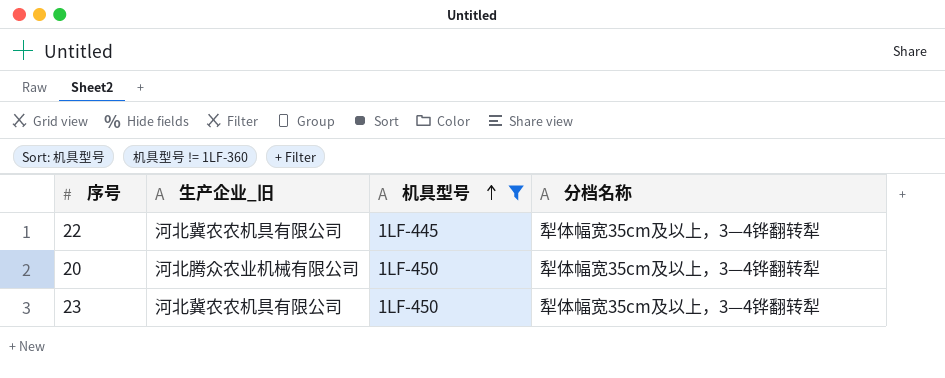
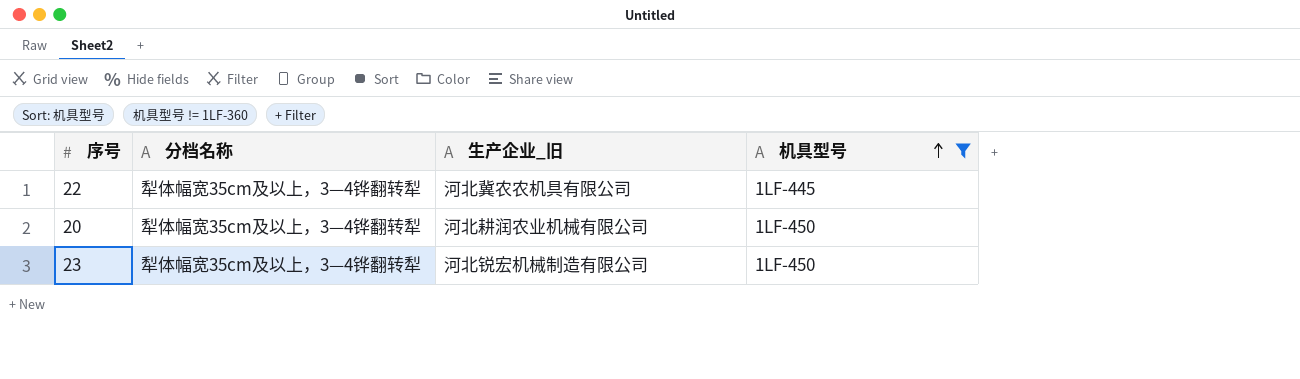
column 分档名称 | position: 4 -> 2
20 | 生产企业_旧: 河北腾众农业机械有限公司 -> 河北耕润农业机械有限公司
23 | 生产企业_旧: 河北冀农农机具有限公司 -> 河北锐宏机械制造有限公司

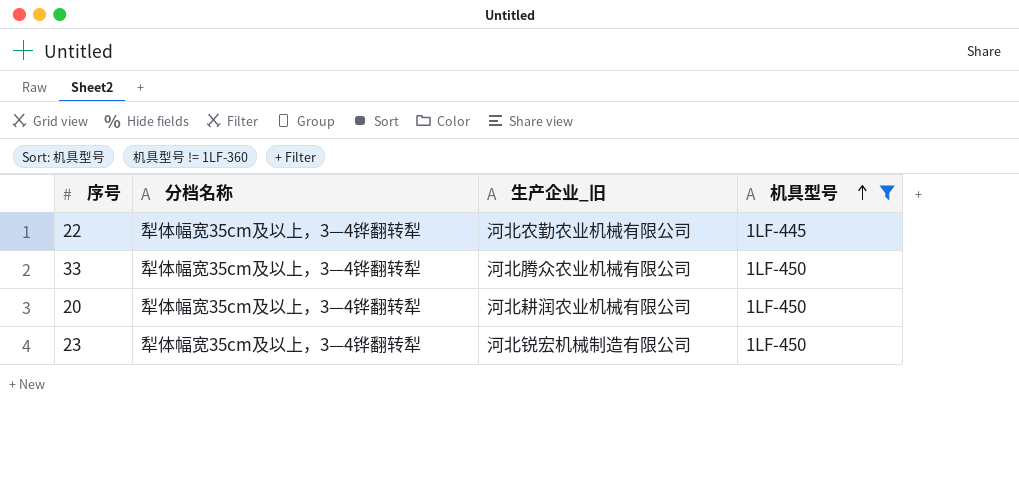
22 | 生产企业_旧: 河北冀农农机具有限公司 -> 河北农勤农业机械有限公司
row 33: none -> 犁体幅宽35cm及以上，3—4铧翻转犁 | 河北腾众农业机械有限公司 | 1LF-450

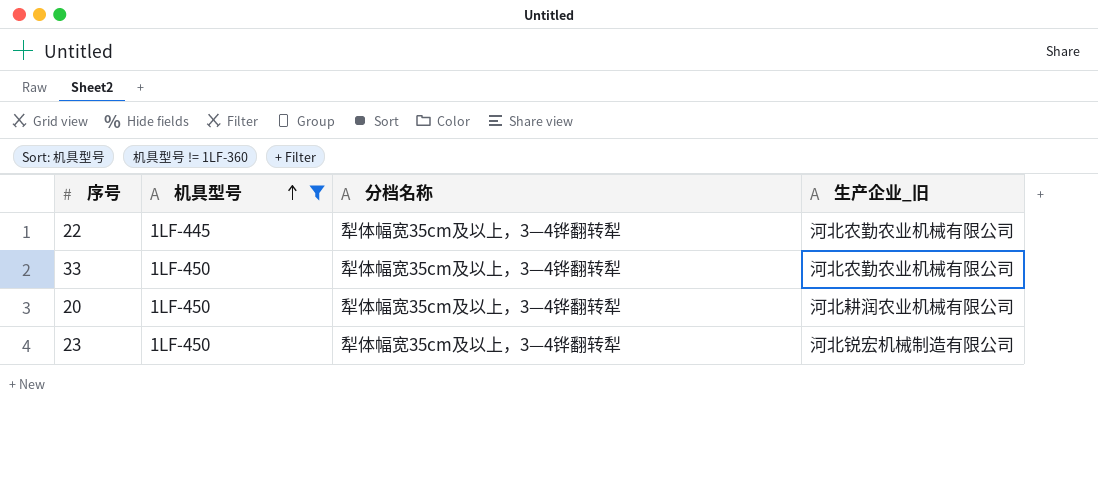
column 机具型号 | position: 4 -> 2
33 | 生产企业_旧: 河北腾众农业机械有限公司 -> 河北农勤农业机械有限公司

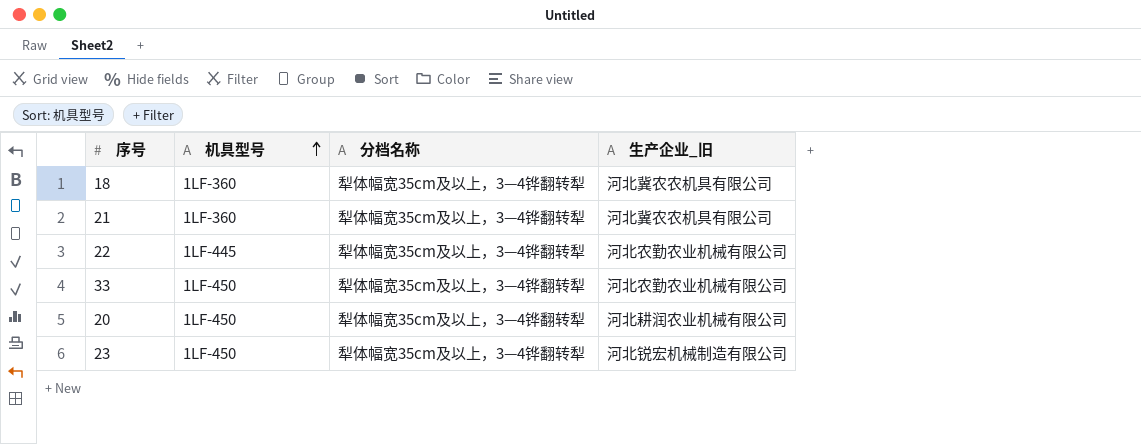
filter: 机具型号 != 1LF-360 -> none

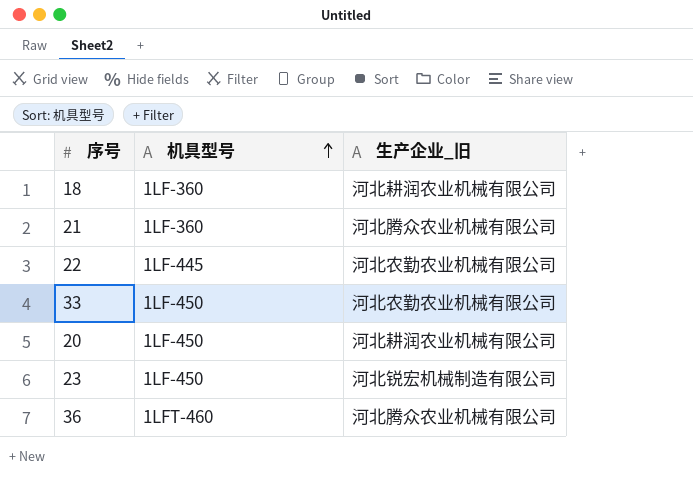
column 分档名称 | position: 3 -> none
18 | 生产企业_旧: 河北冀农农机具有限公司 -> 河北耕润农业机械有限公司
21 | 生产企业_旧: 河北冀农农机具有限公司 -> 河北腾众农业机械有限公司
row 36: none -> 1LFT-460 | 河北腾众农业机械有限公司

